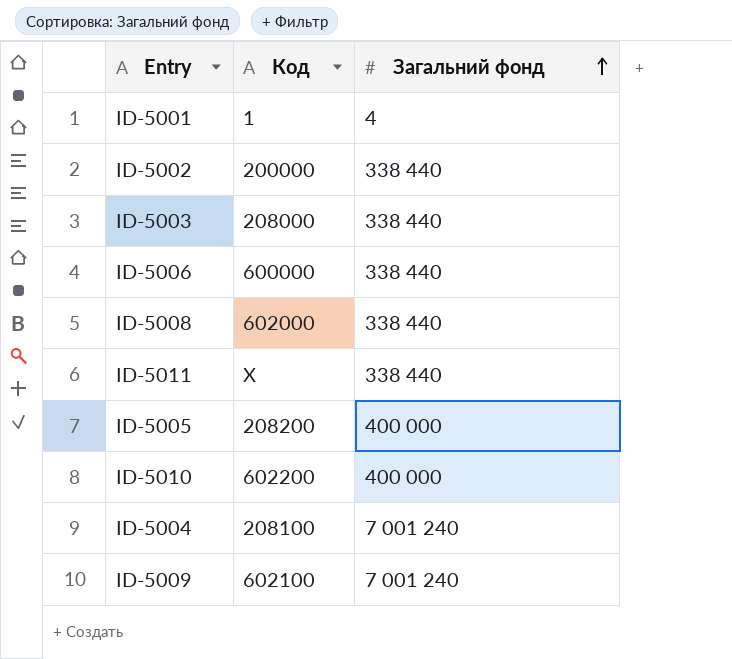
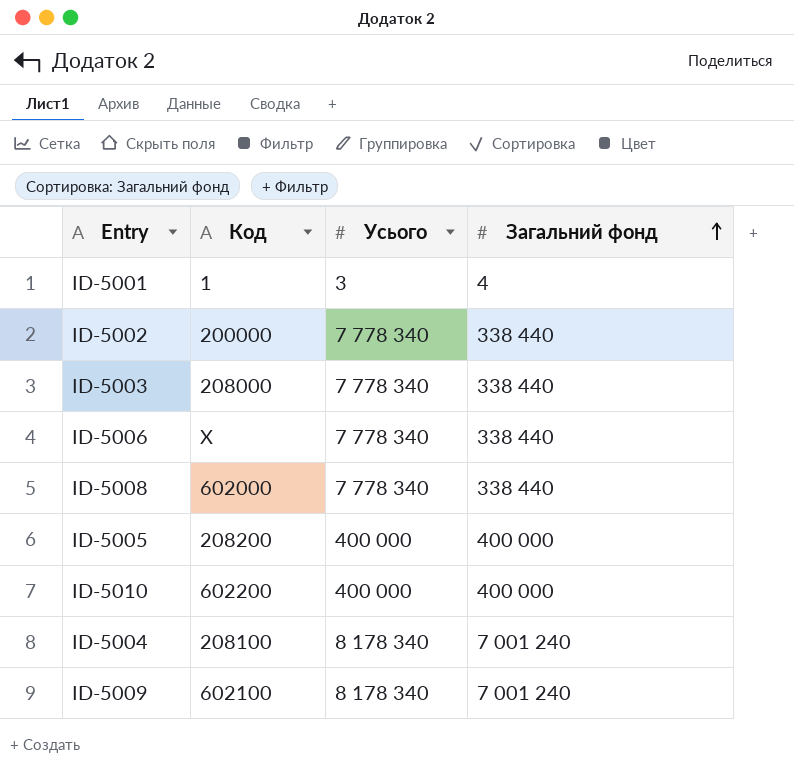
column Усього | position: none -> 3
row ID-5011: X | 338 440 -> none
ID-5006 | Код: 600000 -> X

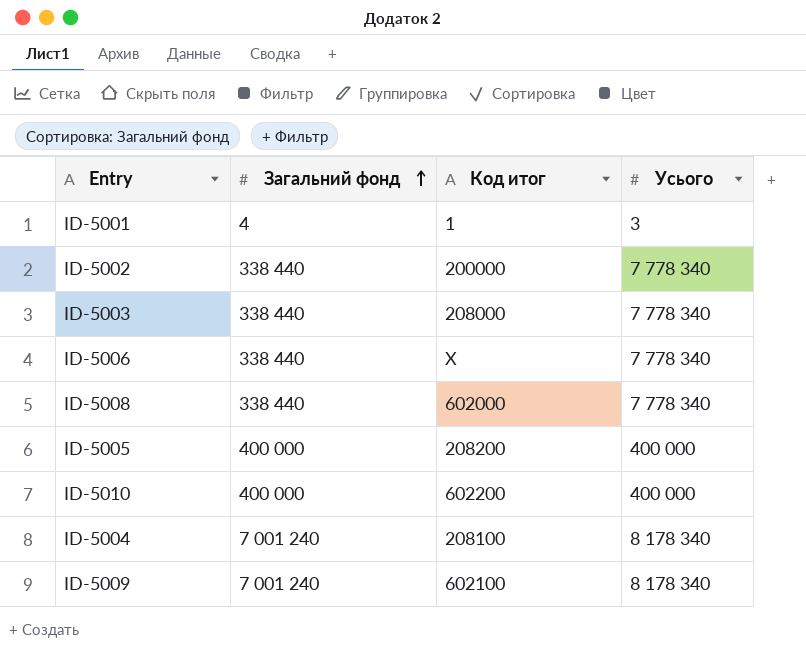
column Загальний фонд | position: 4 -> 2
column name: Код -> Код итог

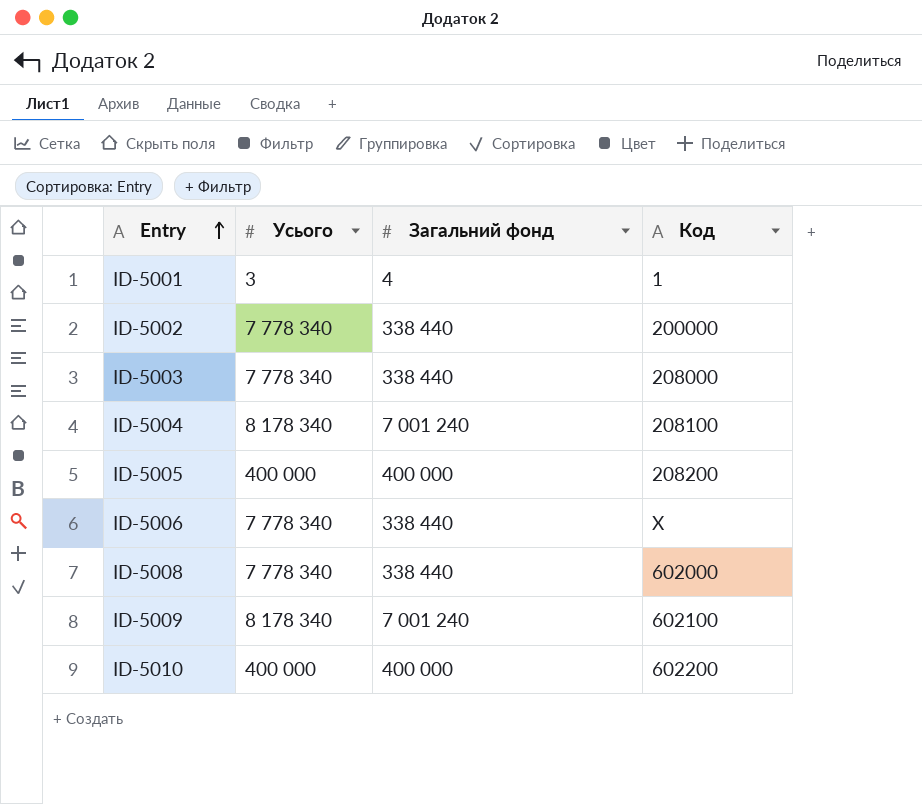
row order: Загальний фонд ascending -> Entry ascending
column Усього | position: 4 -> 2
column name: Код итог -> Код

